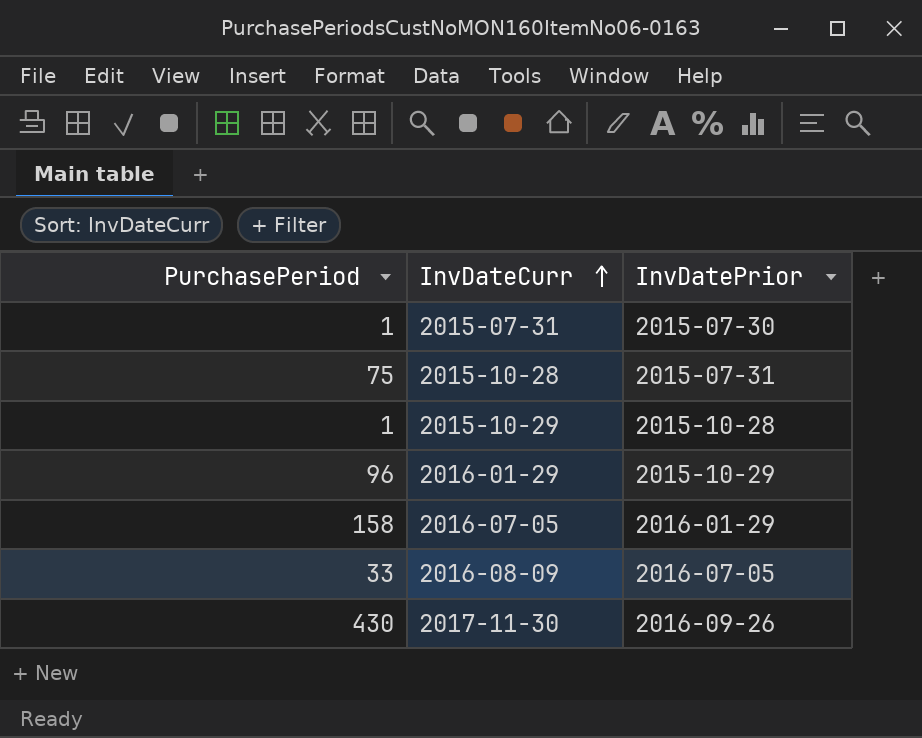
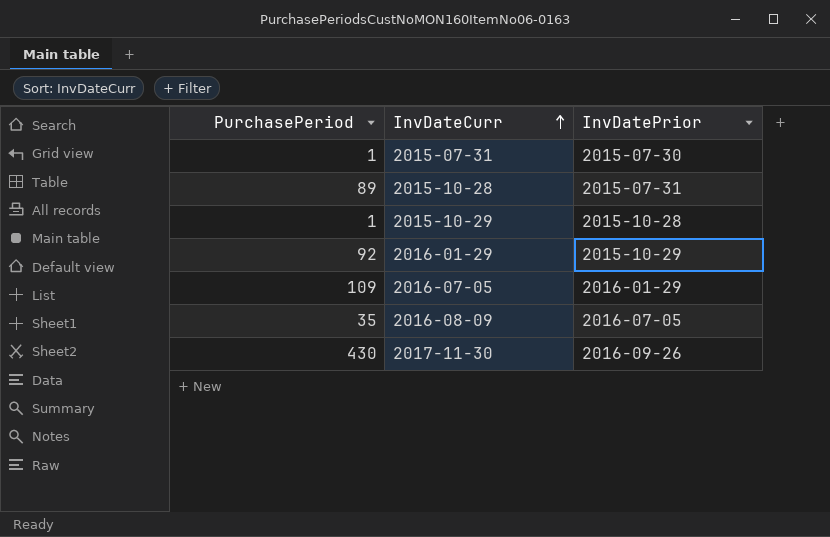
2015-10-28 | PurchasePeriod: 75 -> 89
2016-01-29 | PurchasePeriod: 96 -> 92
2016-07-05 | PurchasePeriod: 158 -> 109
2016-08-09 | PurchasePeriod: 33 -> 35

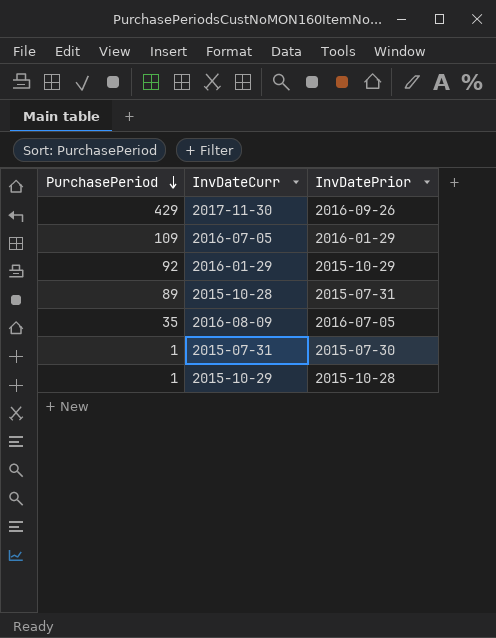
row order: InvDateCurr ascending -> PurchasePeriod descending
2017-11-30 | PurchasePeriod: 430 -> 429

